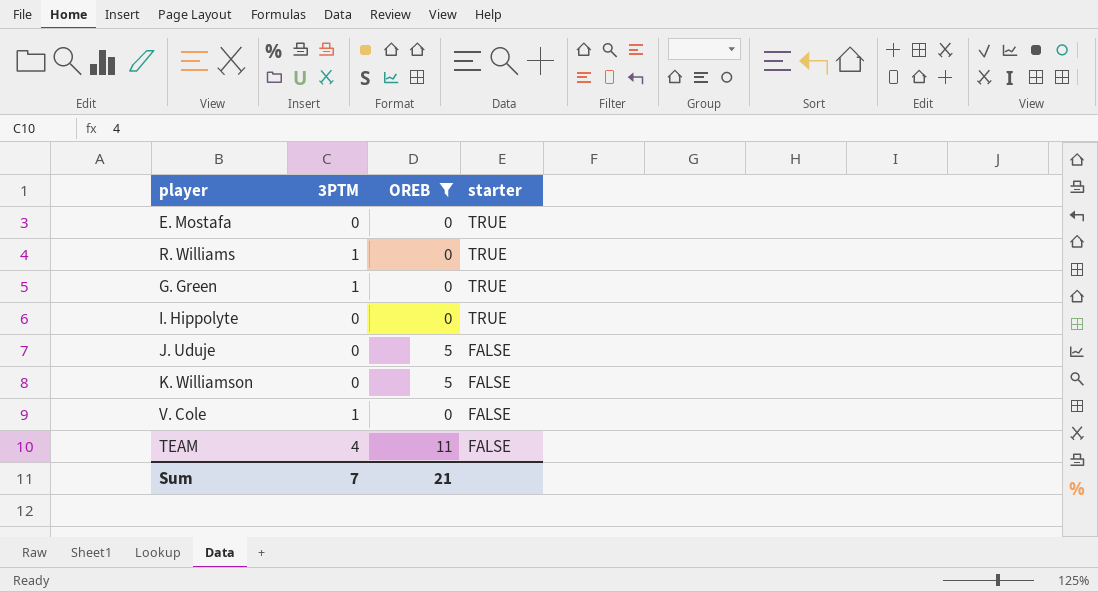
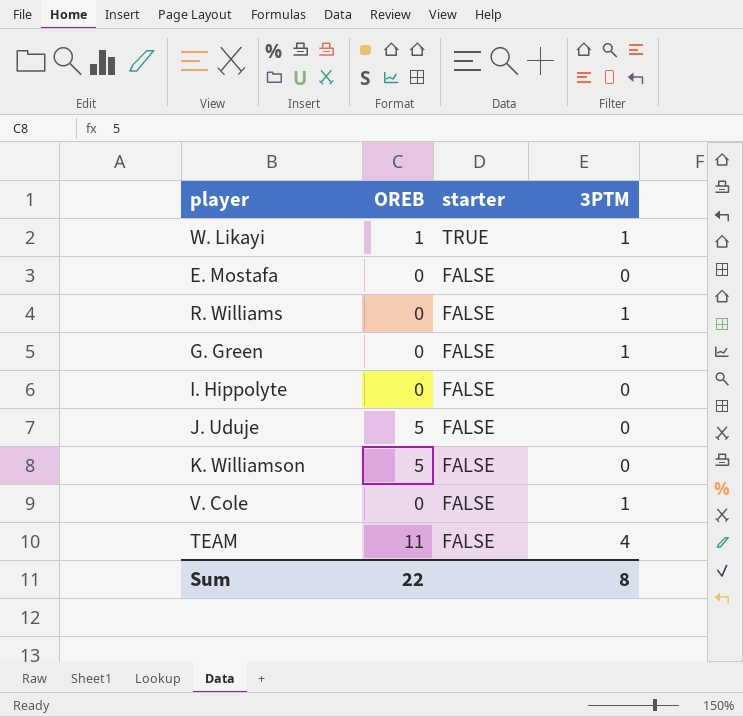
filter: OREB != 1 -> none
column 3PTM | position: 2 -> 4
E. Mostafa | starter: TRUE -> FALSE
R. Williams | starter: TRUE -> FALSE
G. Green | starter: TRUE -> FALSE
I. Hippolyte | starter: TRUE -> FALSE
Sum | OREB: 21 -> 22
Sum | 3PTM: 7 -> 8

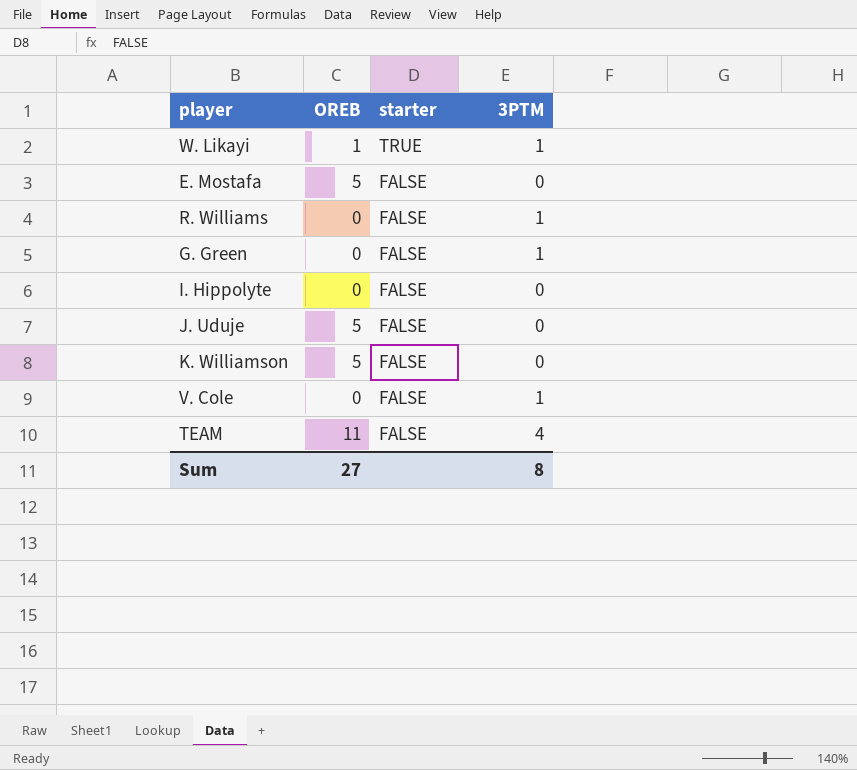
E. Mostafa | OREB: 0 -> 5
Sum | OREB: 22 -> 27

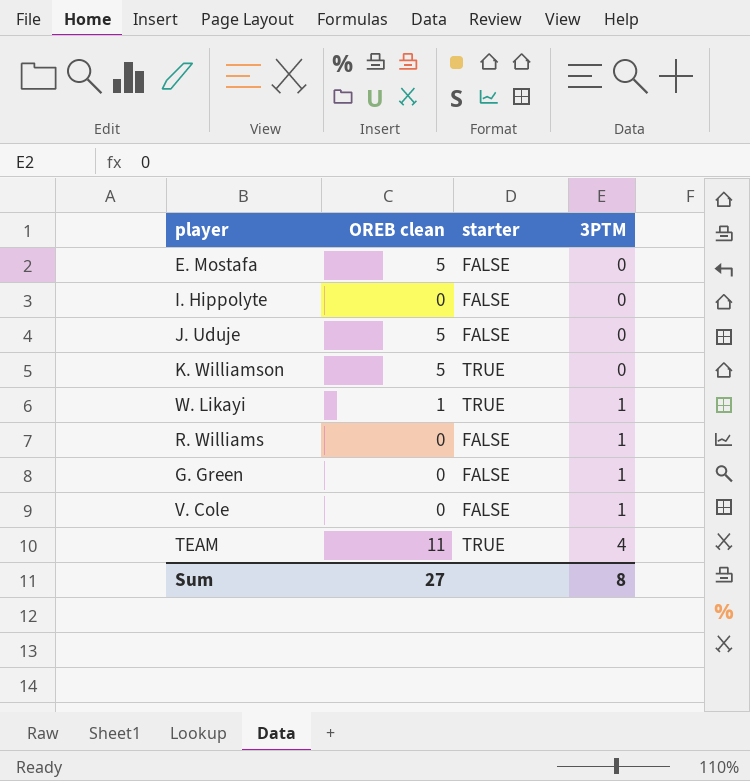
row order: starter descending -> 3PTM ascending
column name: OREB -> OREB clean
K. Williamson | starter: FALSE -> TRUE
TEAM | starter: FALSE -> TRUE

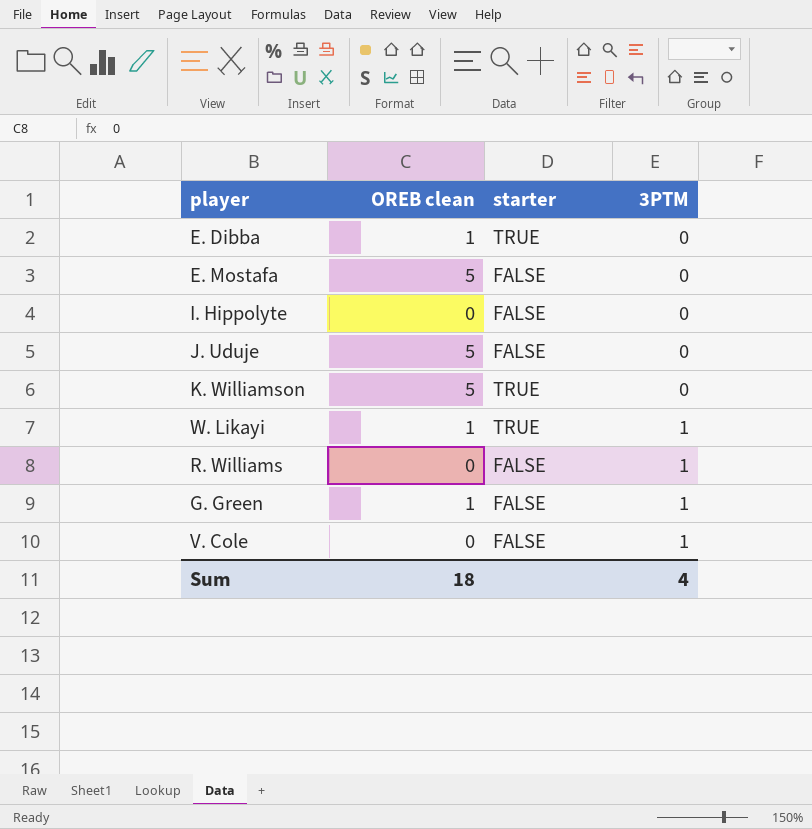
row TEAM: 11 | TRUE | 4 -> none
row E. Dibba: none -> 1 | TRUE | 0
G. Green | OREB clean: 0 -> 1
Sum | OREB clean: 27 -> 18
Sum | 3PTM: 8 -> 4

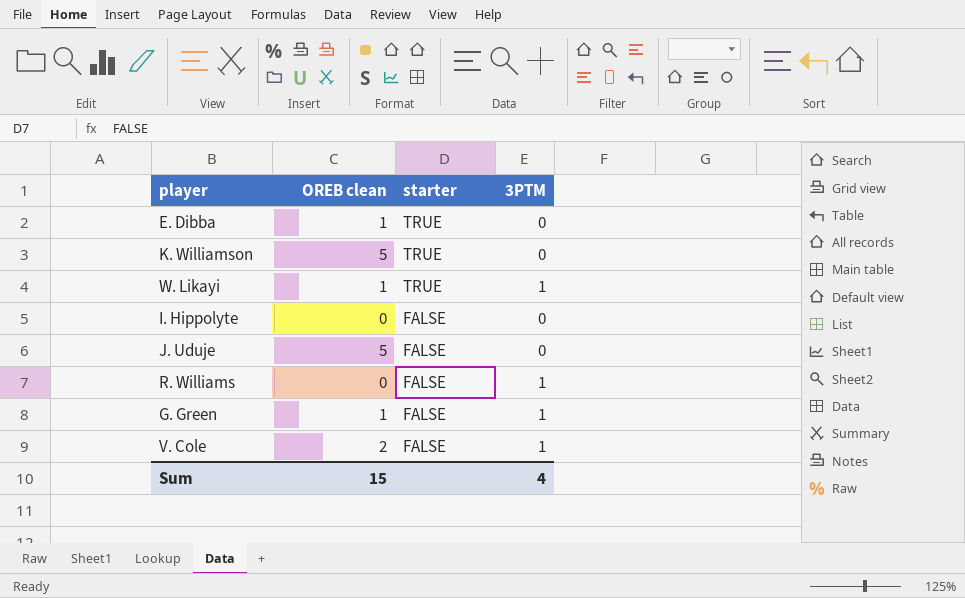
row order: 3PTM ascending -> starter descending
row E. Mostafa: 5 | FALSE | 0 -> none
V. Cole | OREB clean: 0 -> 2
Sum | OREB clean: 18 -> 15

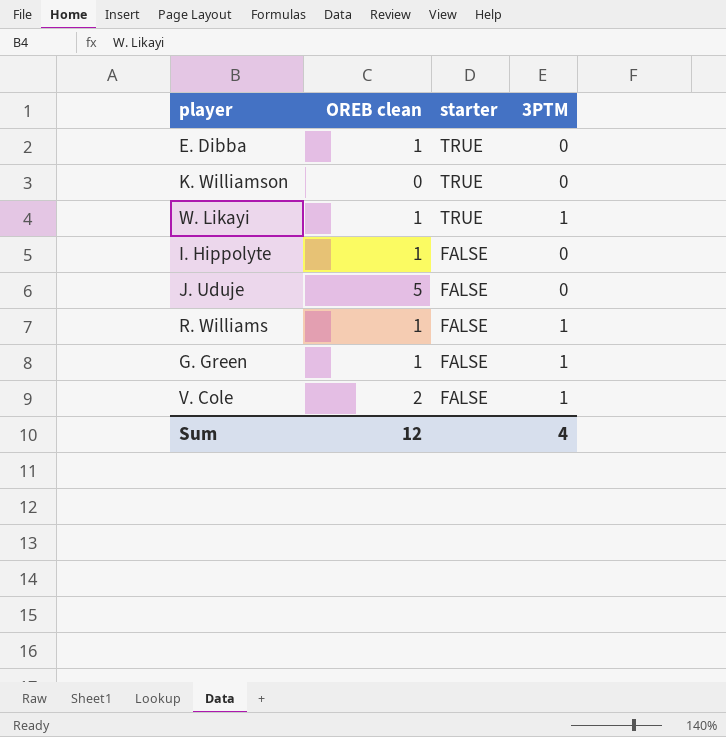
K. Williamson | OREB clean: 5 -> 0
I. Hippolyte | OREB clean: 0 -> 1
R. Williams | OREB clean: 0 -> 1
Sum | OREB clean: 15 -> 12

